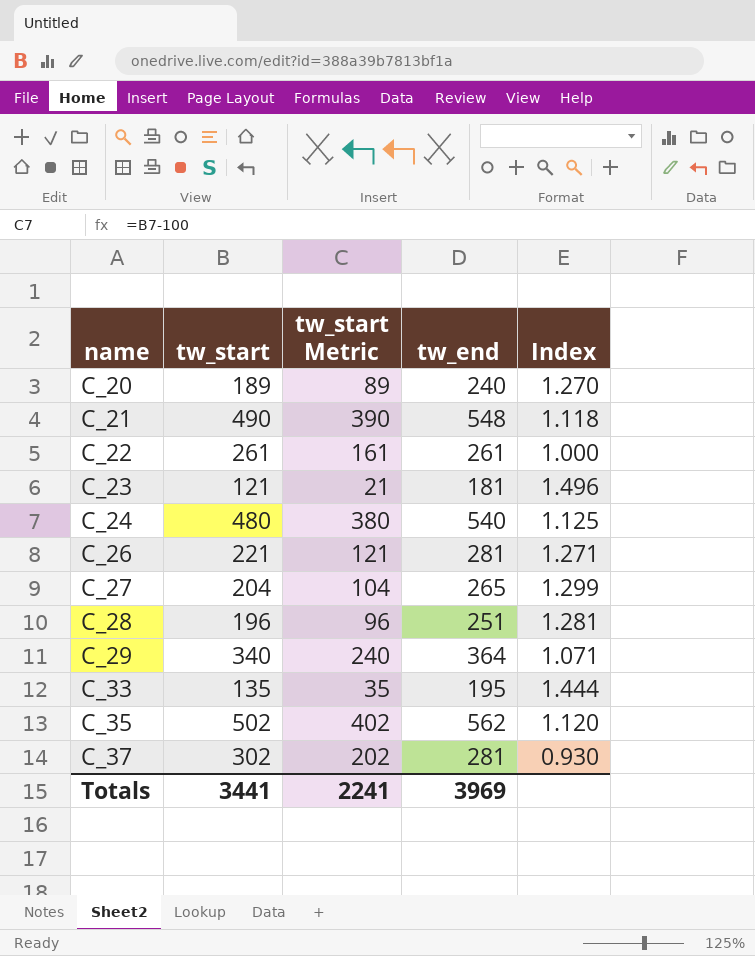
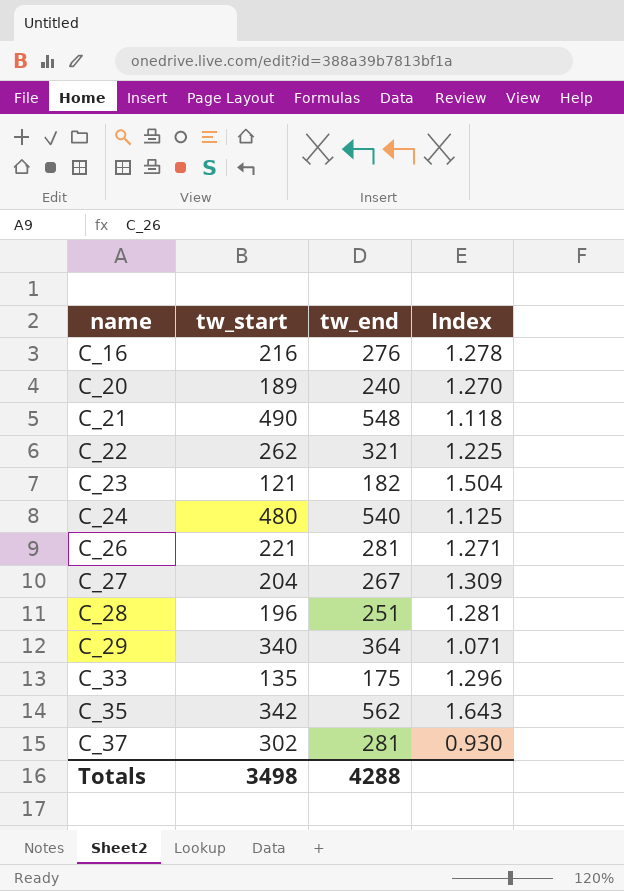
column tw_start Metric | formula: [tw_start] - 100 -> none
row C_16: none -> 216 | 276 | 1.278
C_22 | tw_start: 261 -> 262
C_22 | tw_end: 261 -> 321
C_22 | Index: 1.000 -> 1.225
C_23 | tw_end: 181 -> 182
C_23 | Index: 1.496 -> 1.504
C_27 | tw_end: 265 -> 267
C_27 | Index: 1.299 -> 1.309
C_33 | tw_end: 195 -> 175
C_33 | Index: 1.444 -> 1.296
C_35 | tw_start: 502 -> 342
C_35 | Index: 1.120 -> 1.643
Totals | tw_start: 3441 -> 3498
Totals | tw_end: 3969 -> 4288

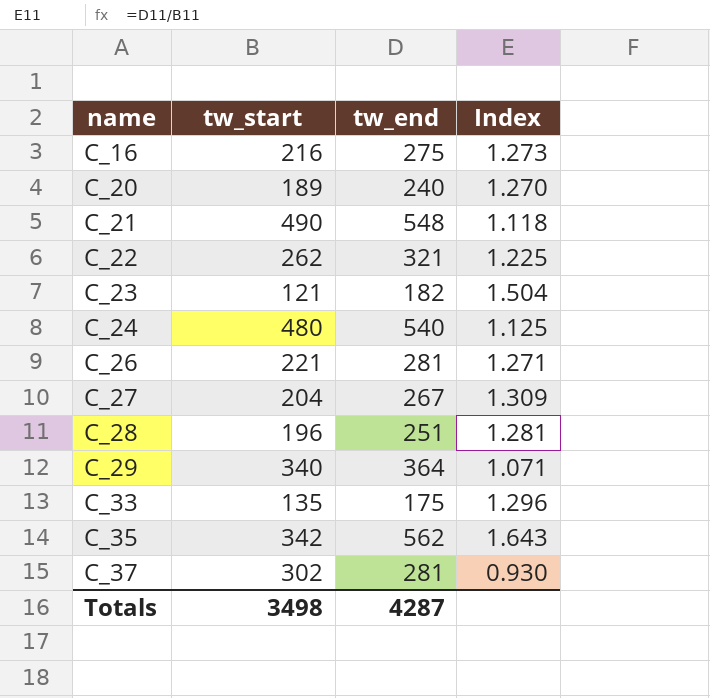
C_16 | tw_end: 276 -> 275
C_16 | Index: 1.278 -> 1.273
Totals | tw_end: 4288 -> 4287

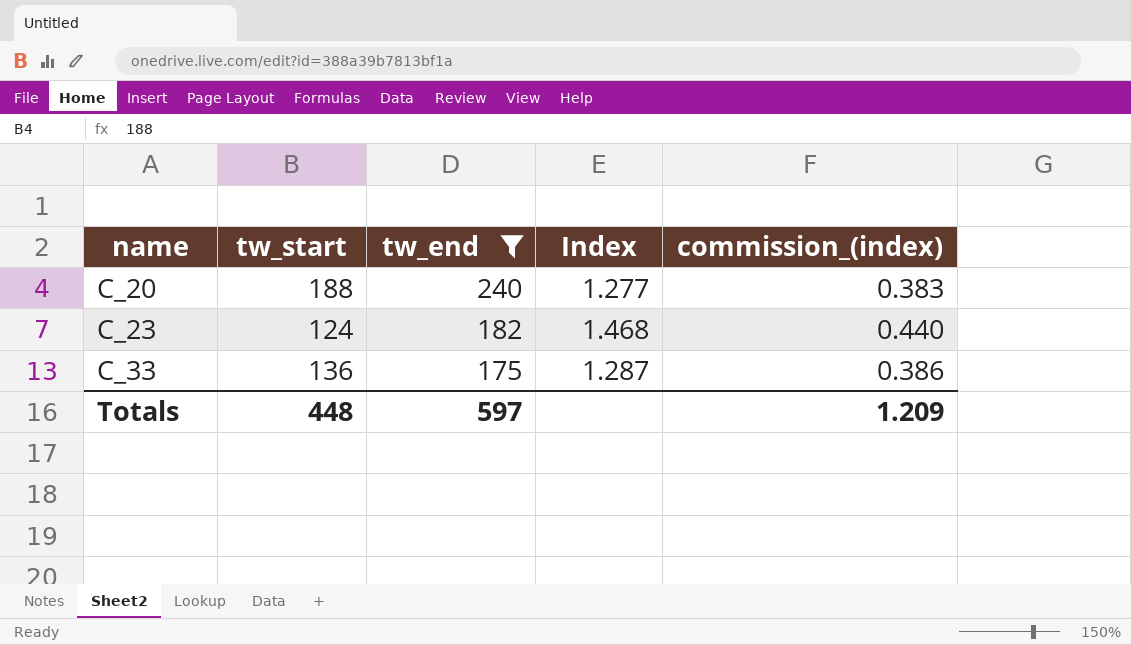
filter: none -> tw_end <= 240
column commission_(index) | formula: none -> [Index] * 0.3
C_20 | tw_start: 189 -> 188
C_20 | Index: 1.270 -> 1.277
C_23 | tw_start: 121 -> 124
C_23 | Index: 1.504 -> 1.468
C_33 | tw_start: 135 -> 136
C_33 | Index: 1.296 -> 1.287
Totals | tw_start: 3498 -> 448
Totals | tw_end: 4287 -> 597

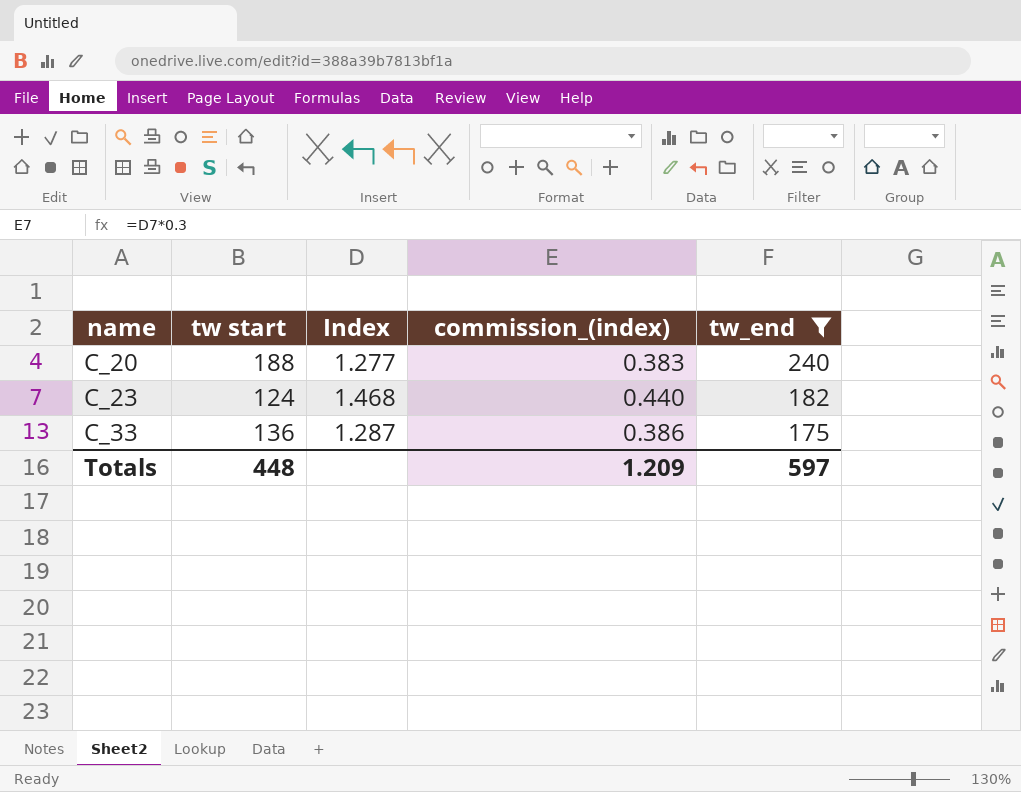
column name: tw_start -> tw start
column tw_end | position: 3 -> 5

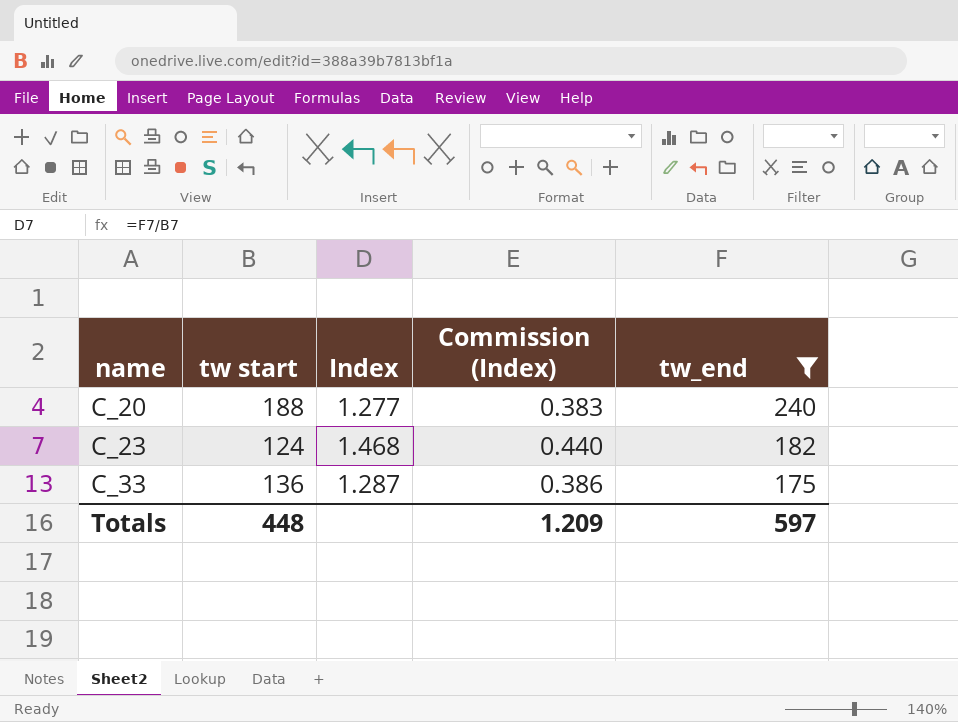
column name: commission_(index) -> Commission (Index)

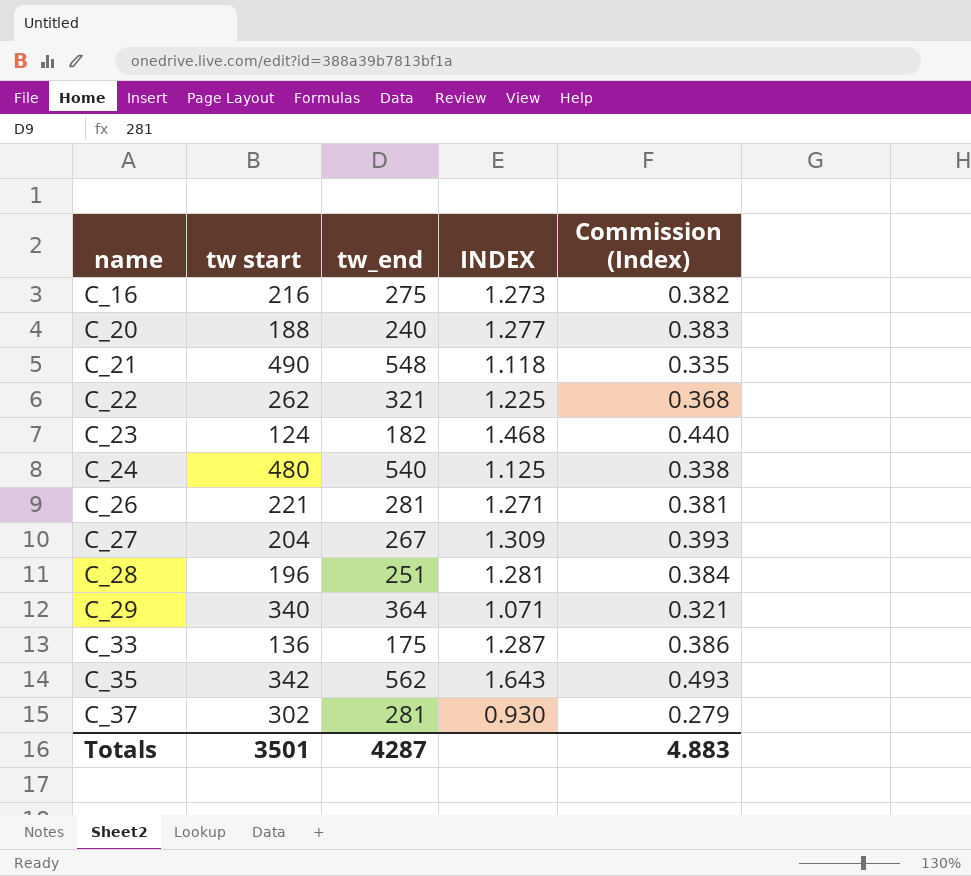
filter: tw_end <= 240 -> none
column tw_end | position: 5 -> 3
column name: Index -> INDEX
Totals | tw start: 448 -> 3501
Totals | tw_end: 597 -> 4287
Totals | Commission (Index): 1.209 -> 4.883

